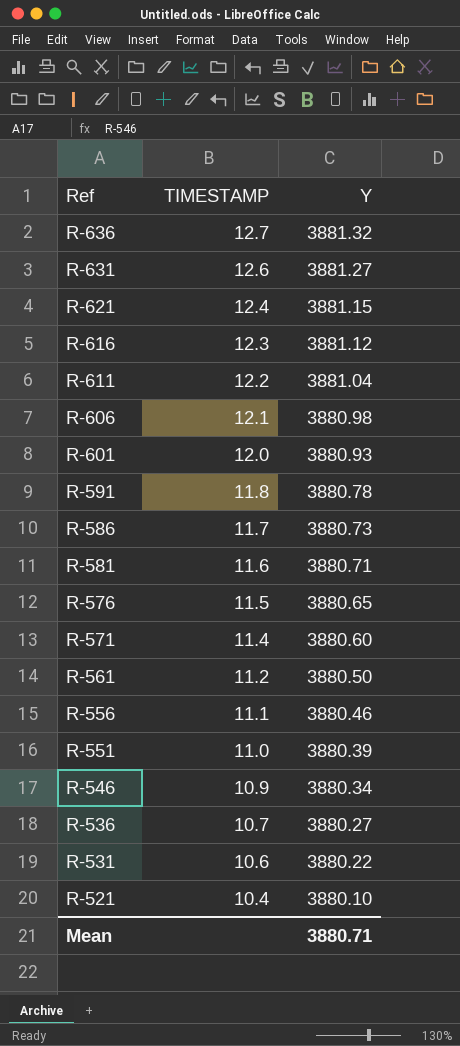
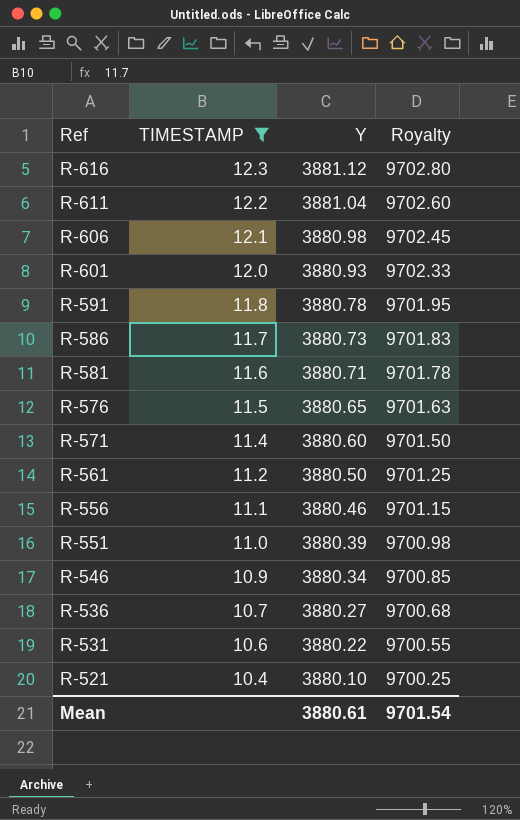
filter: none -> TIMESTAMP <= 12.3
column Royalty | formula: none -> [Y] * 2.5
Mean | Y: 3880.71 -> 3880.61

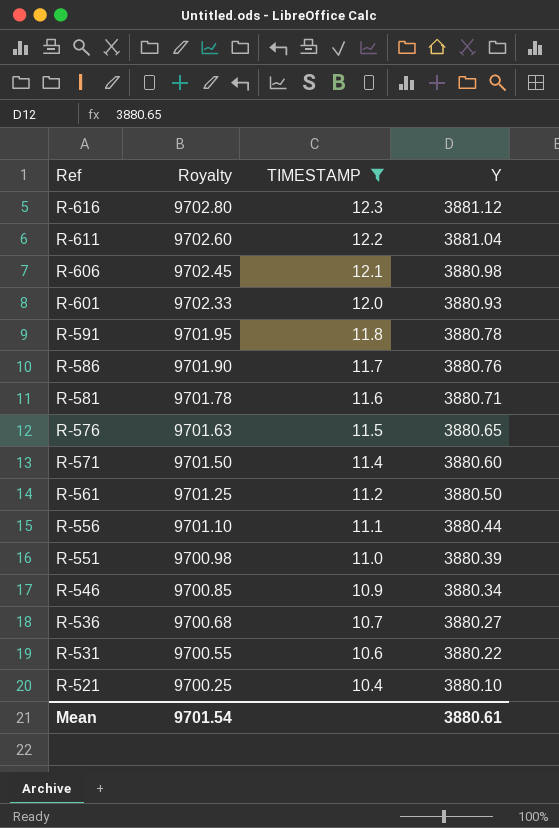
column Royalty | position: 4 -> 2
R-586 | Royalty: 9701.83 -> 9701.90
R-586 | Y: 3880.73 -> 3880.76
R-556 | Royalty: 9701.15 -> 9701.10
R-556 | Y: 3880.46 -> 3880.44

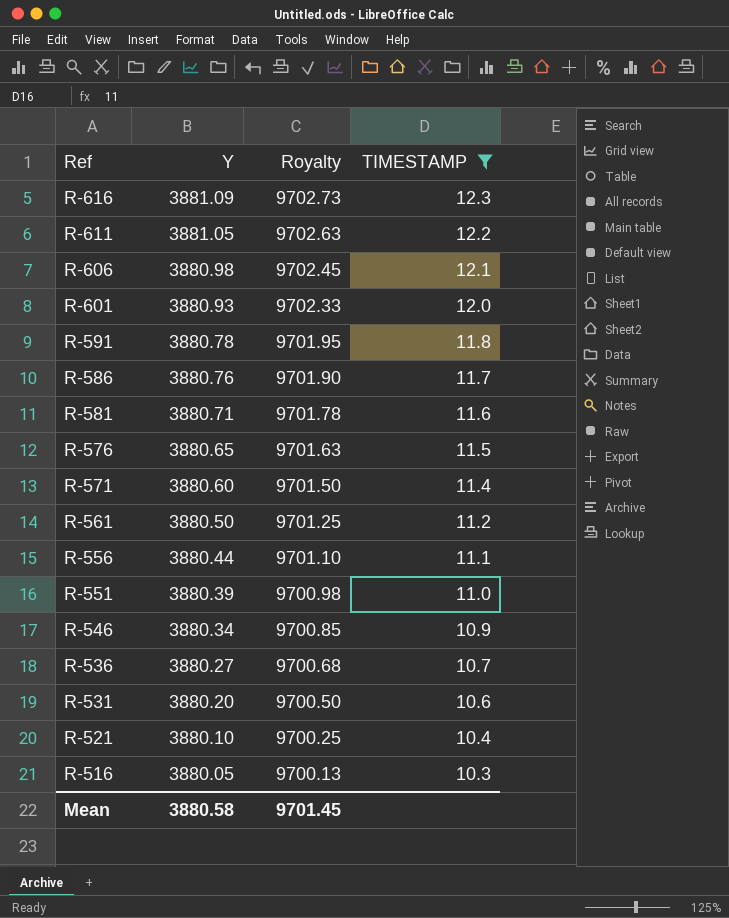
column Y | position: 4 -> 2
R-616 | Y: 3881.12 -> 3881.09
R-616 | Royalty: 9702.80 -> 9702.73
R-611 | Y: 3881.04 -> 3881.05
R-611 | Royalty: 9702.60 -> 9702.63
R-531 | Y: 3880.22 -> 3880.20
R-531 | Royalty: 9700.55 -> 9700.50
row R-516: none -> 3880.05 | 9700.13 | 10.3
Mean | Y: 3880.61 -> 3880.58
Mean | Royalty: 9701.54 -> 9701.45

